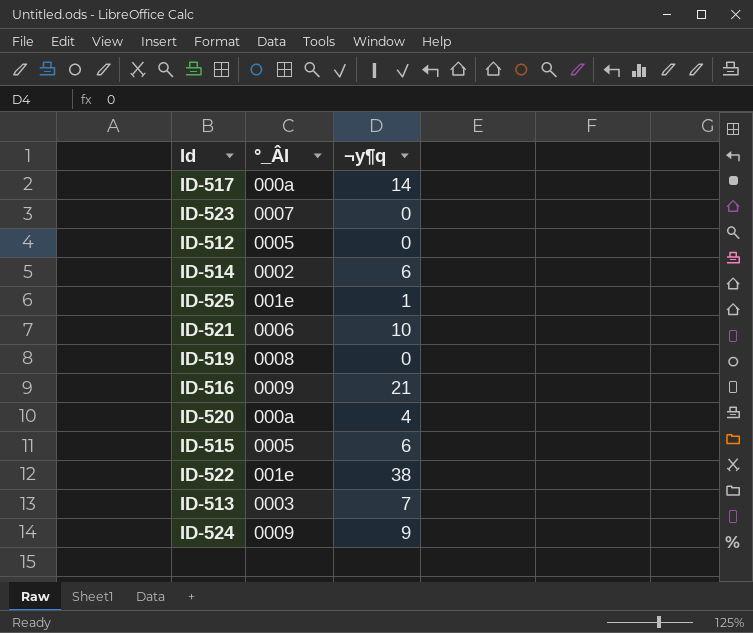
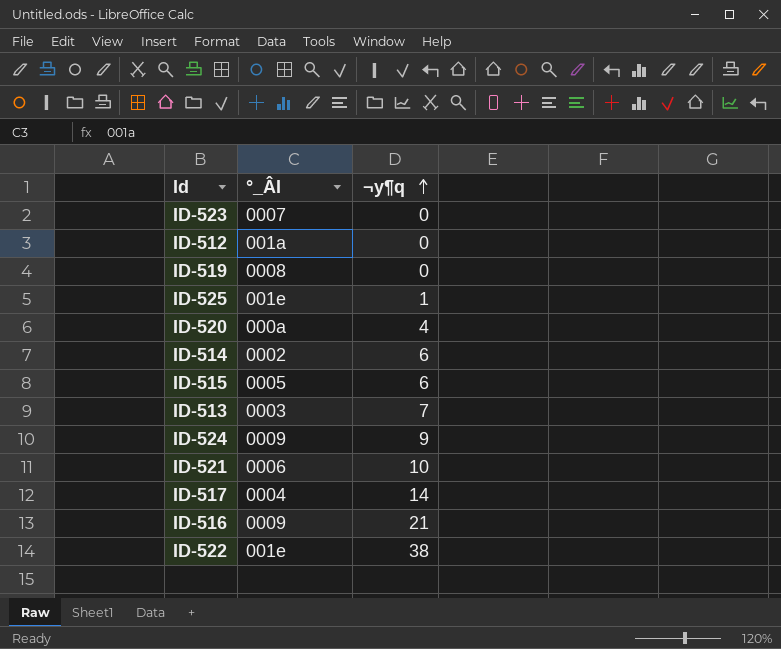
row order: none -> ¬y¶q ascending
ID-512 | °_ÂI: 0005 -> 001a
ID-517 | °_ÂI: 000a -> 0004

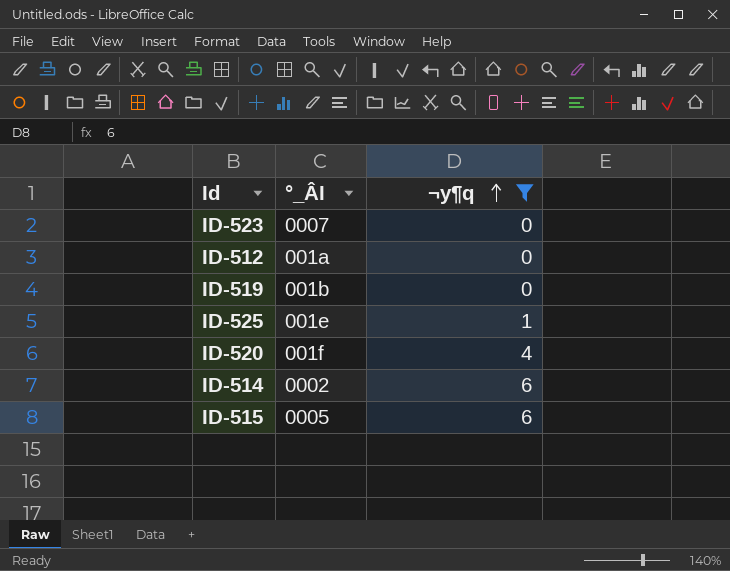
filter: none -> ¬y¶q <= 6
ID-519 | °_ÂI: 0008 -> 001b
ID-520 | °_ÂI: 000a -> 001f

